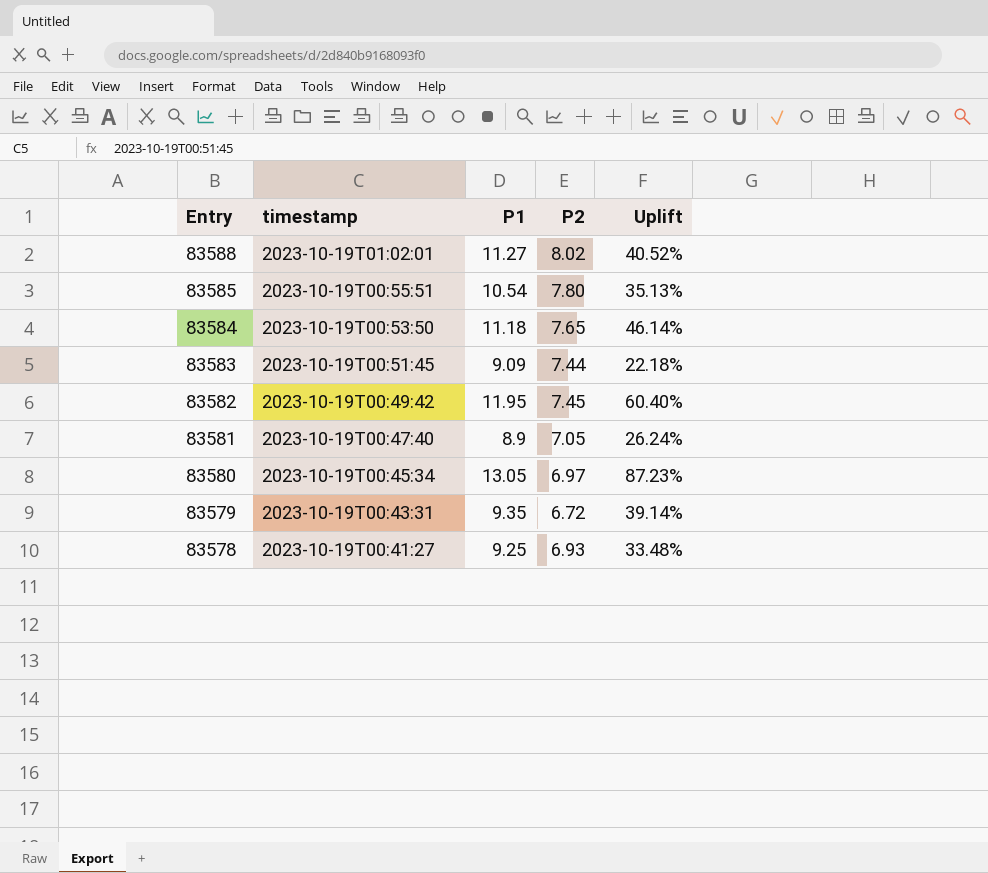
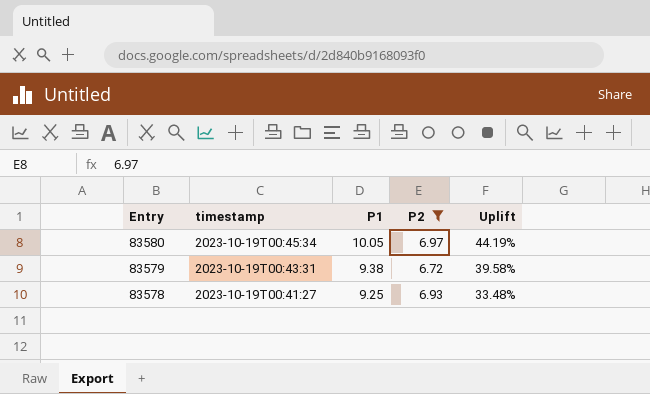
filter: none -> P2 <= 6.97
83580 | P1: 13.05 -> 10.05
83580 | Uplift: 87.23% -> 44.19%
83579 | P1: 9.35 -> 9.38
83579 | Uplift: 39.14% -> 39.58%

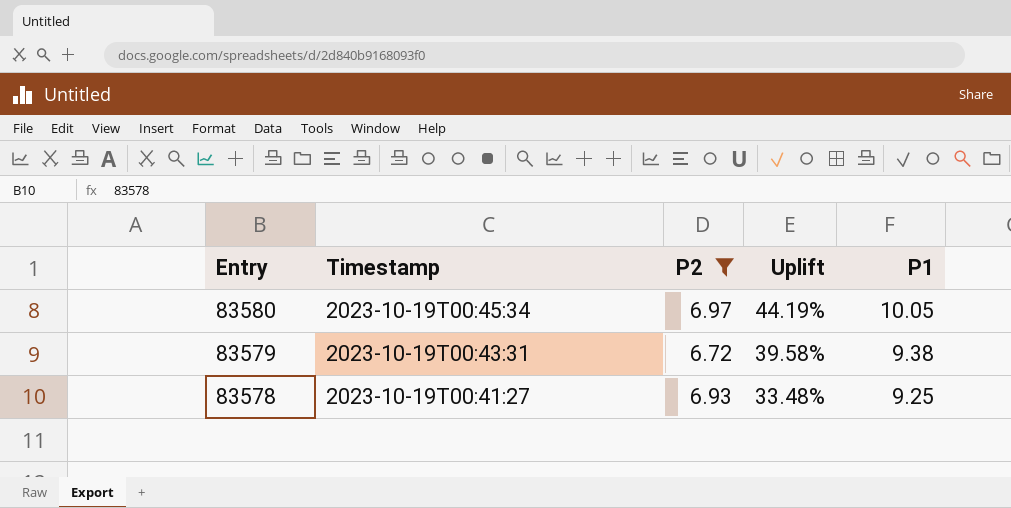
column name: timestamp -> Timestamp
column P1 | position: 3 -> 5

